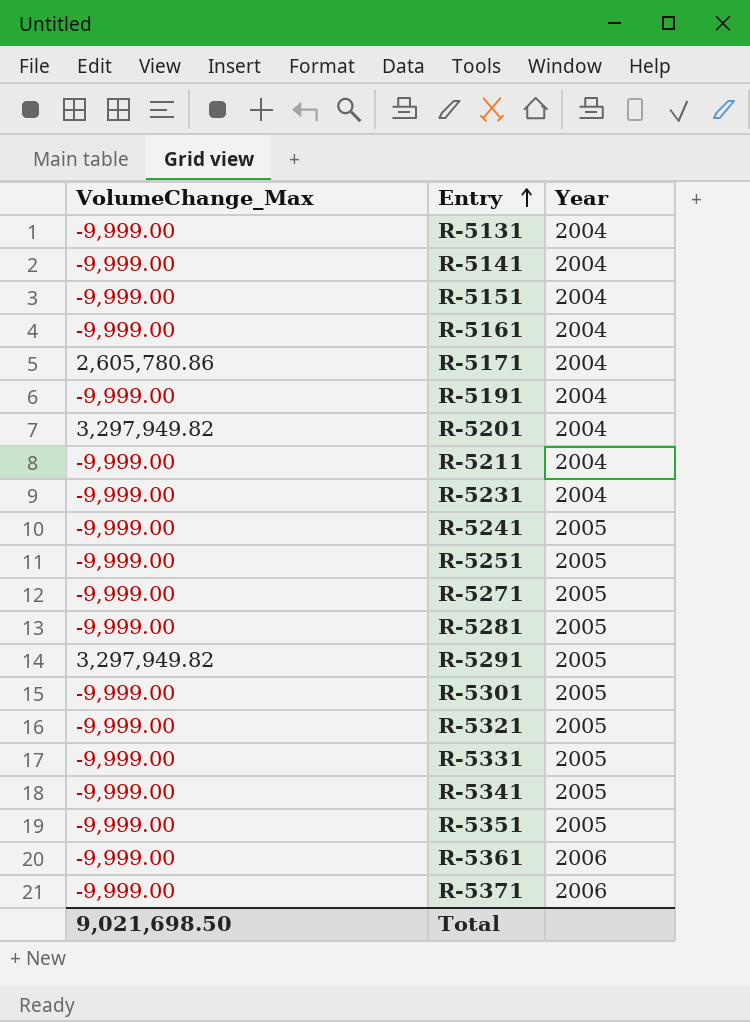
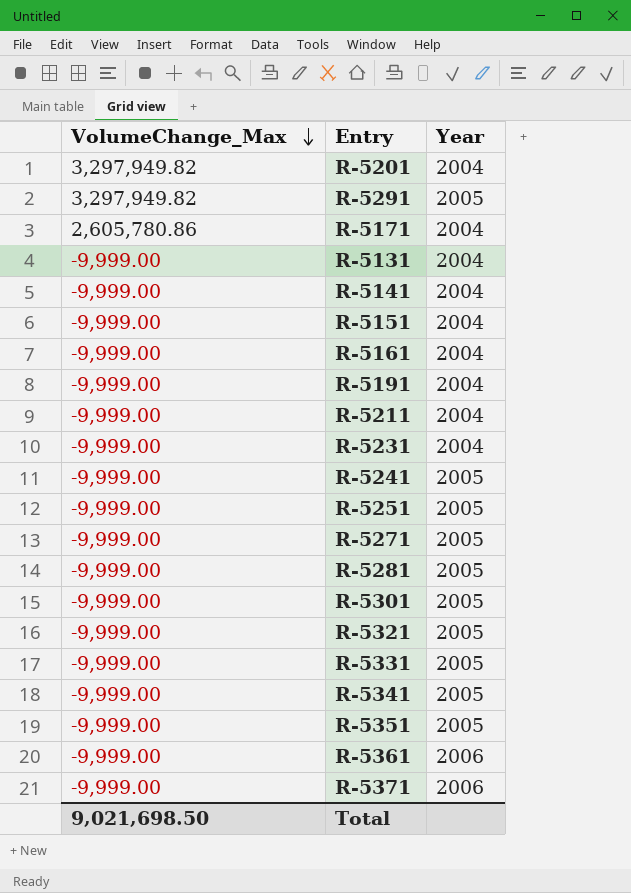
row order: Entry ascending -> VolumeChange_Max descending

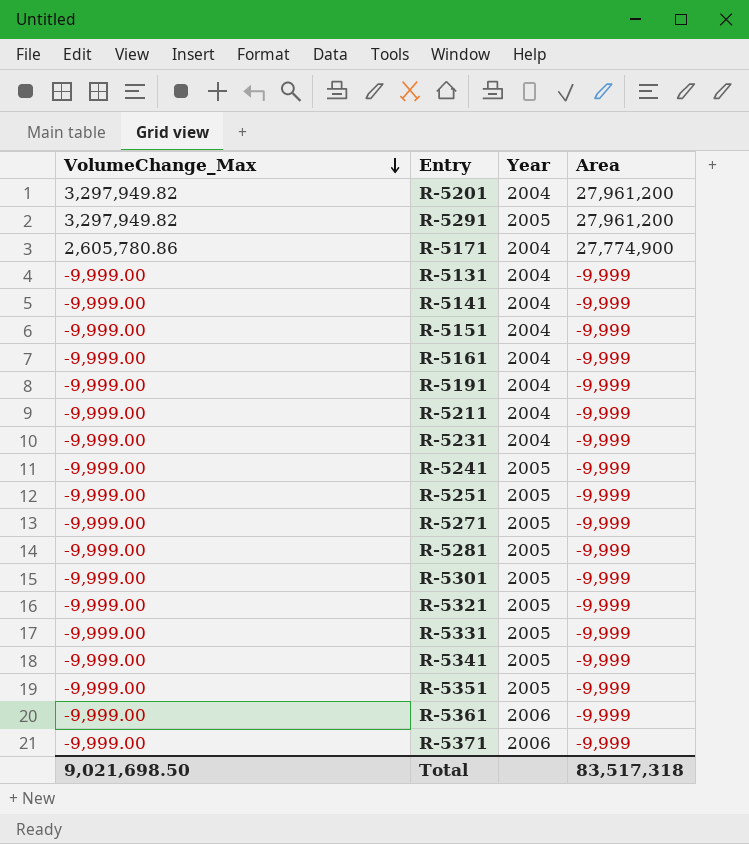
column Area | position: none -> 4

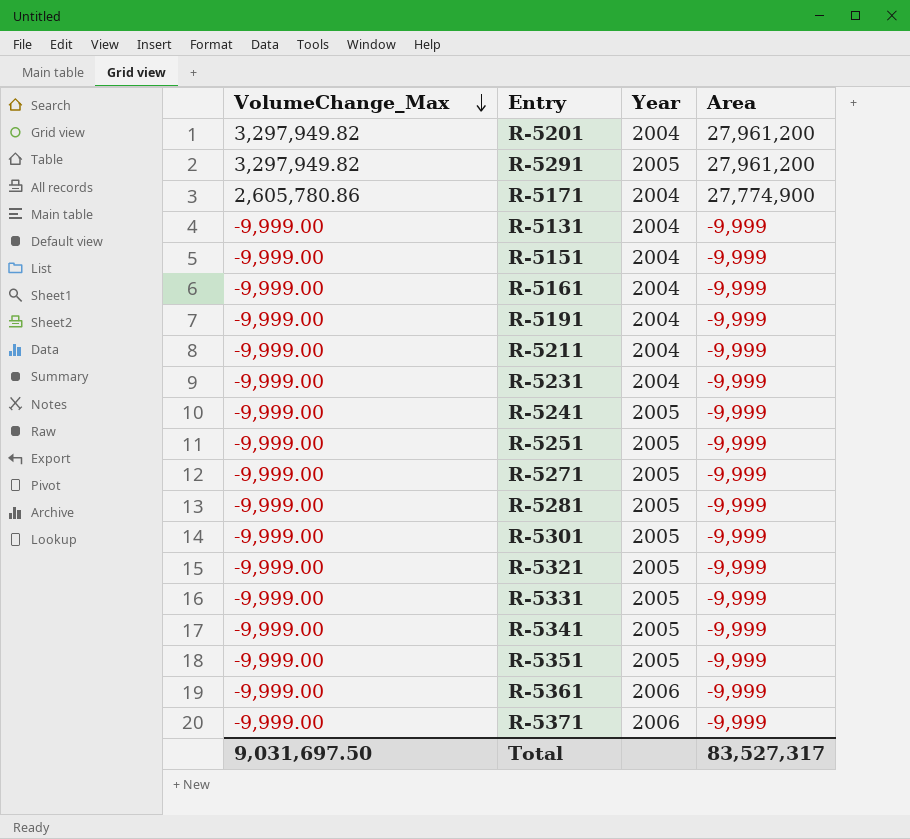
row R-5141: -9,999.00 | 2004 | -9,999 -> none
Total | VolumeChange_Max: 9,021,698.50 -> 9,031,697.50
Total | Area: 83,517,318 -> 83,527,317

